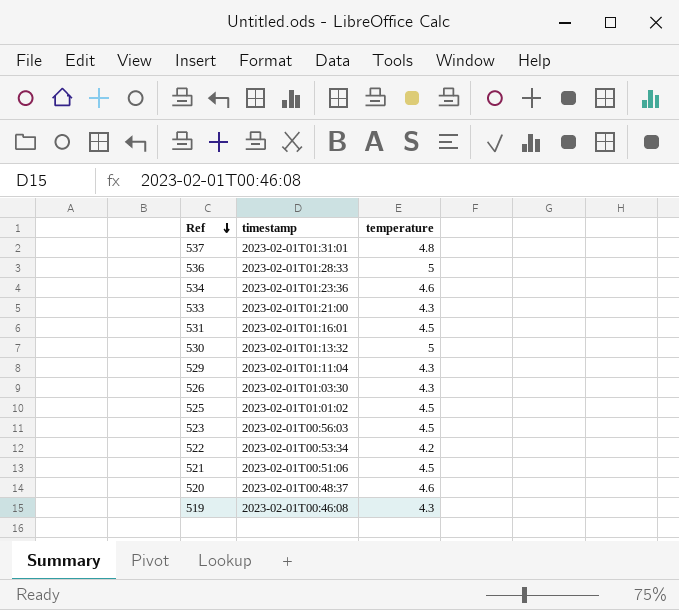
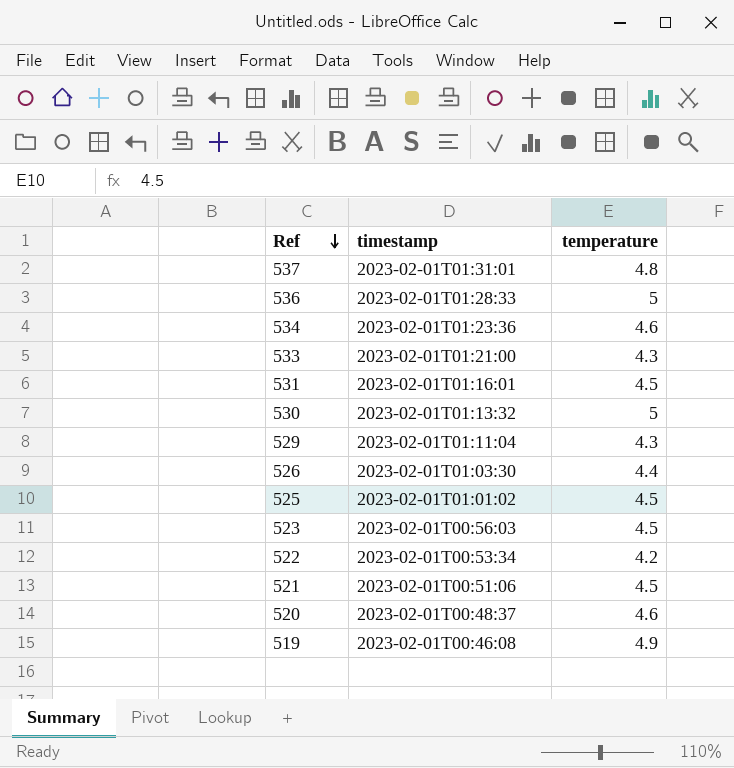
526 | temperature: 4.3 -> 4.4
519 | temperature: 4.3 -> 4.9

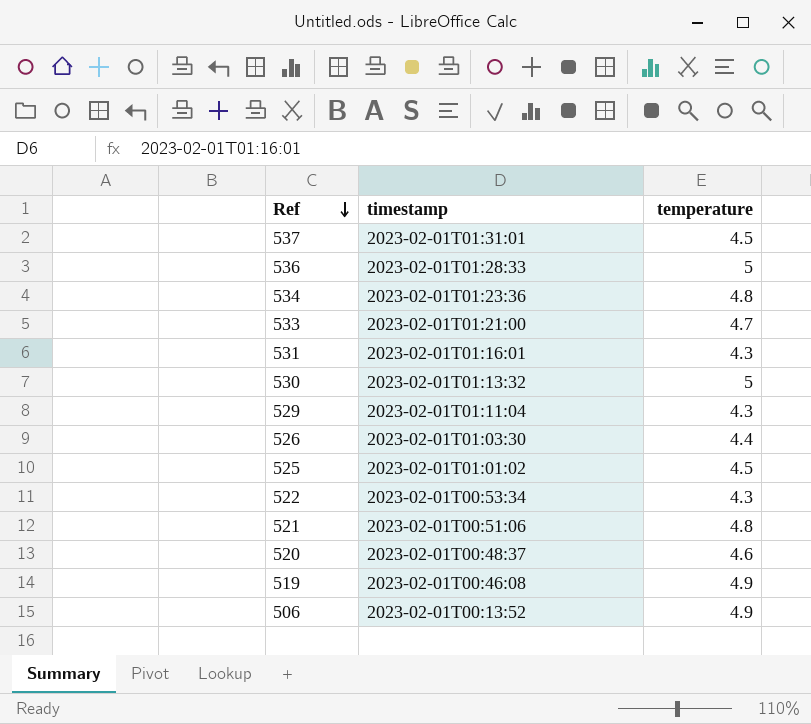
row 523: 2023-02-01T00:56:03 | 4.5 -> none
537 | temperature: 4.8 -> 4.5
534 | temperature: 4.6 -> 4.8
533 | temperature: 4.3 -> 4.7
531 | temperature: 4.5 -> 4.3
522 | temperature: 4.2 -> 4.3
521 | temperature: 4.5 -> 4.8
row 506: none -> 2023-02-01T00:13:52 | 4.9

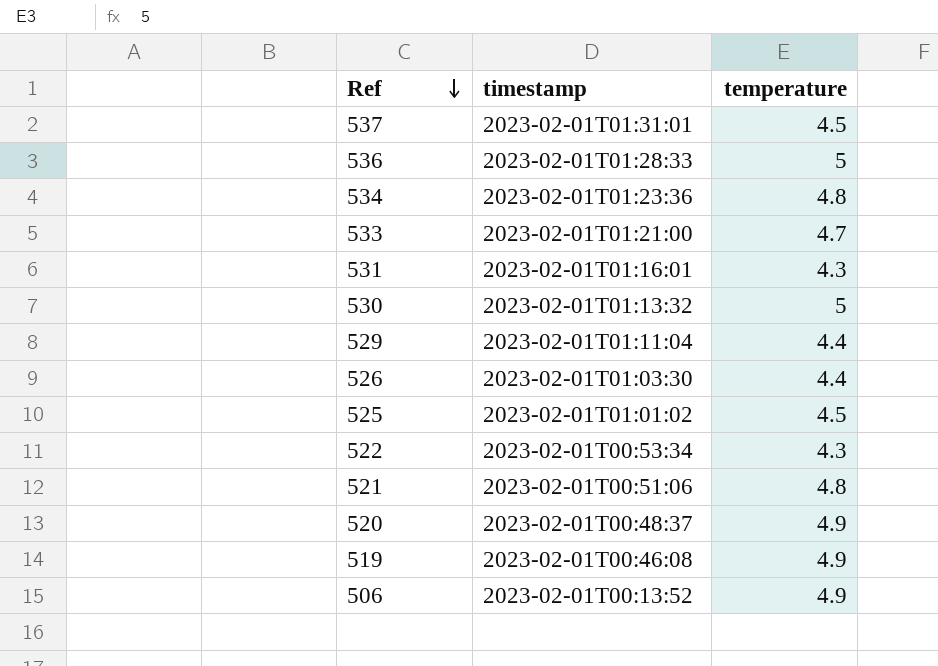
529 | temperature: 4.3 -> 4.4
520 | temperature: 4.6 -> 4.9

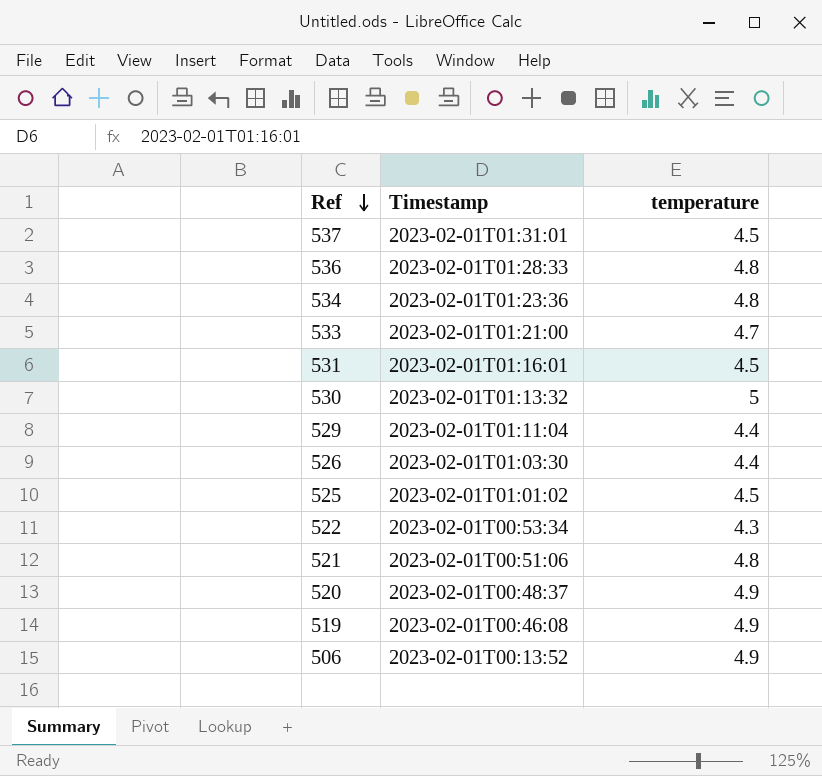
column name: timestamp -> Timestamp
536 | temperature: 5 -> 4.8
531 | temperature: 4.3 -> 4.5

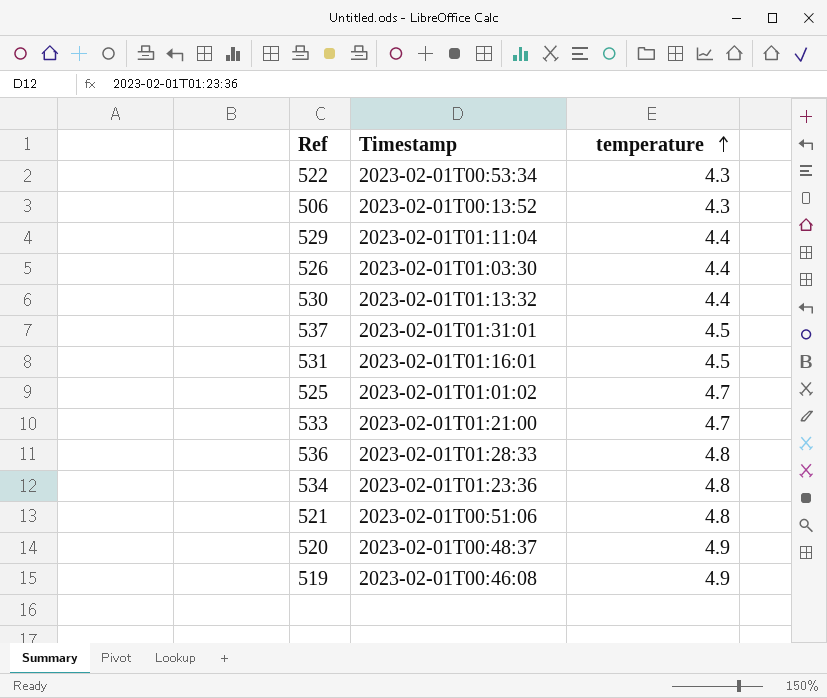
row order: Ref descending -> temperature ascending
506 | temperature: 4.9 -> 4.3
530 | temperature: 5 -> 4.4
525 | temperature: 4.5 -> 4.7

